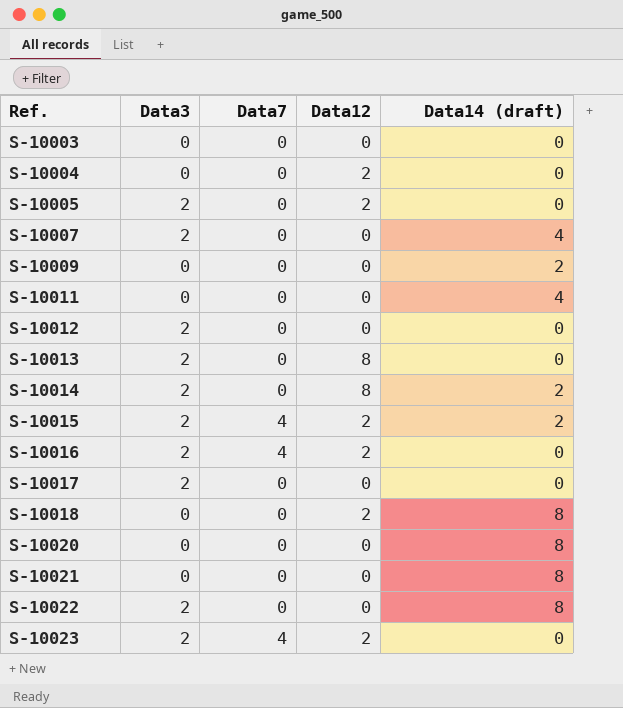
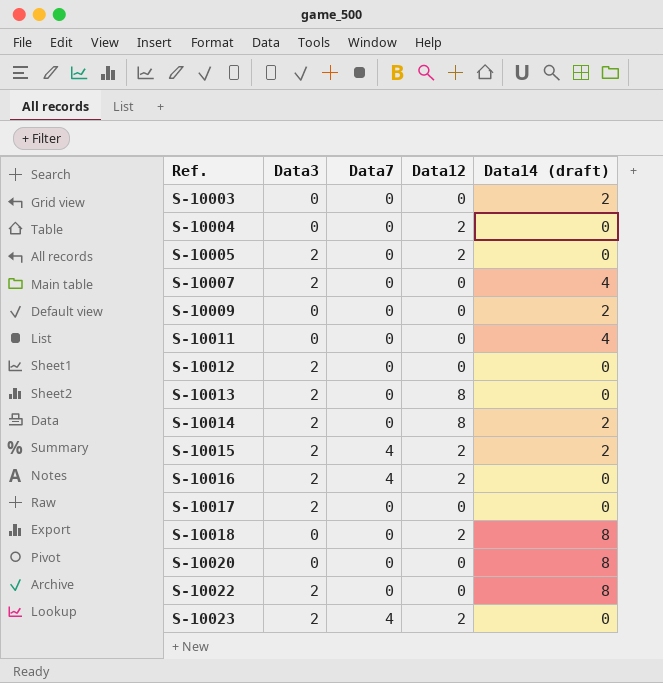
row S-10021: 0 | 0 | 0 | 8 -> none
S-10003 | Data14 (draft): 0 -> 2

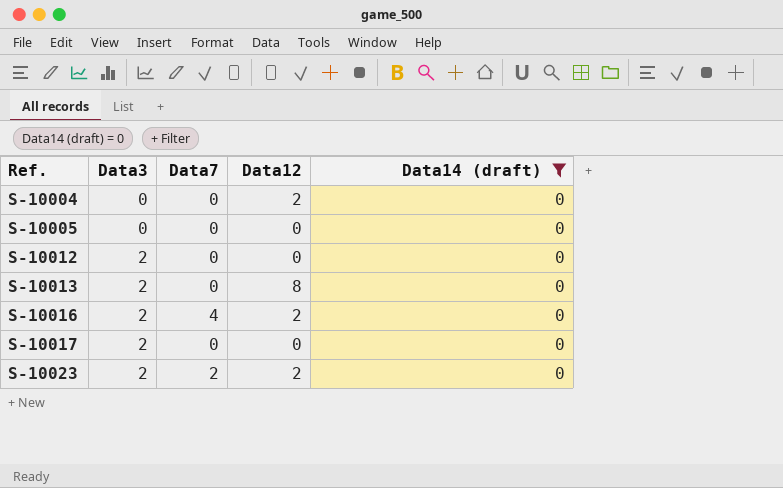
filter: none -> Data14 (draft) = 0
S-10005 | Data3: 2 -> 0
S-10005 | Data12: 2 -> 0
S-10023 | Data7: 4 -> 2

